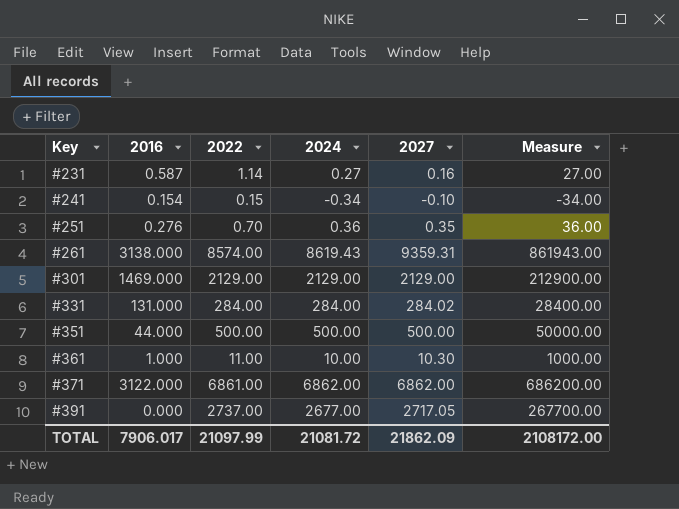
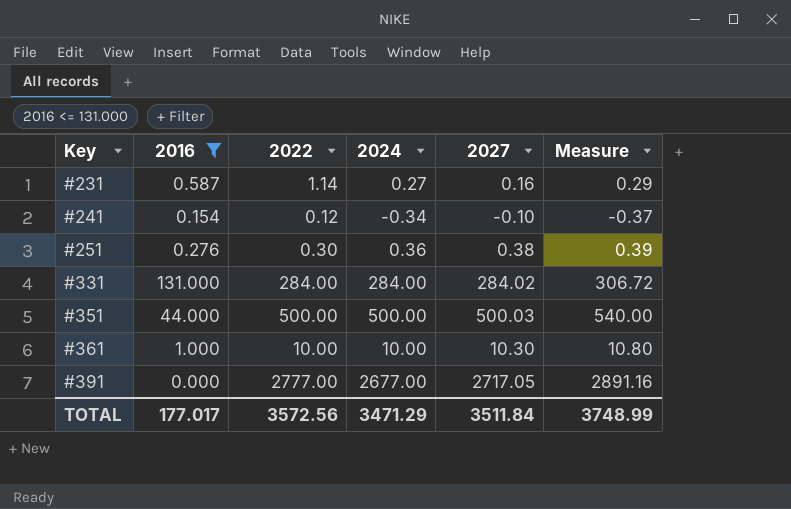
filter: none -> 2016 <= 131.000
column Measure | formula: [2024] * 100 -> [2024] * 1.08
#241 | 2022: 0.15 -> 0.12
#251 | 2022: 0.70 -> 0.30
#251 | 2027: 0.35 -> 0.38
#351 | 2027: 500.00 -> 500.03
#361 | 2022: 11.00 -> 10.00
#391 | 2022: 2737.00 -> 2777.00
TOTAL | 2016: 7906.017 -> 177.017
TOTAL | 2022: 21097.99 -> 3572.56
TOTAL | 2024: 21081.72 -> 3471.29
TOTAL | 2027: 21862.09 -> 3511.84
TOTAL | Measure: 2108172.00 -> 3748.99

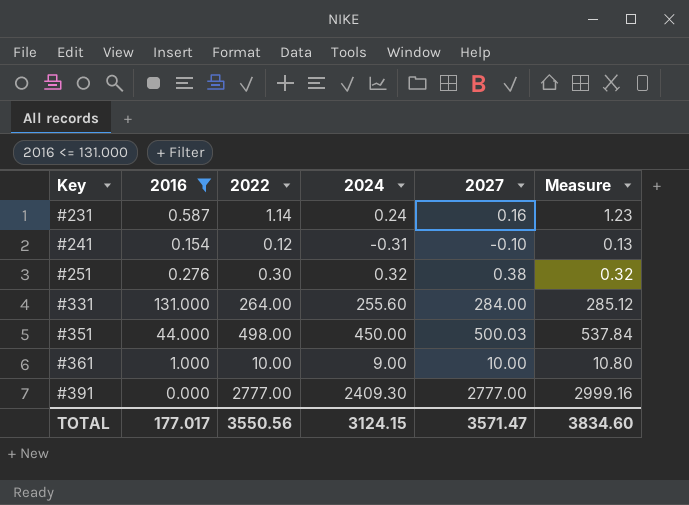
column Measure | formula: [2024] * 1.08 -> [2022] * 1.08
#231 | 2024: 0.27 -> 0.24
#241 | 2024: -0.34 -> -0.31
#251 | 2024: 0.36 -> 0.32
#331 | 2022: 284.00 -> 264.00
#331 | 2024: 284.00 -> 255.60
#331 | 2027: 284.02 -> 284.00
#351 | 2022: 500.00 -> 498.00
#351 | 2024: 500.00 -> 450.00
#361 | 2024: 10.00 -> 9.00
#361 | 2027: 10.30 -> 10.00
#391 | 2024: 2677.00 -> 2409.30
#391 | 2027: 2717.05 -> 2777.00
TOTAL | 2022: 3572.56 -> 3550.56
TOTAL | 2024: 3471.29 -> 3124.15
TOTAL | 2027: 3511.84 -> 3571.47
TOTAL | Measure: 3748.99 -> 3834.60

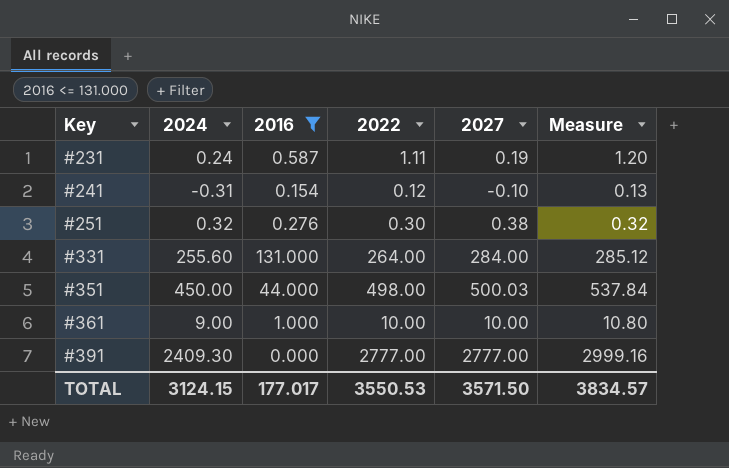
column 2024 | position: 4 -> 2
#231 | 2022: 1.14 -> 1.11
#231 | 2027: 0.16 -> 0.19
#231 | Measure: 1.23 -> 1.20
TOTAL | 2022: 3550.56 -> 3550.53
TOTAL | 2027: 3571.47 -> 3571.50
TOTAL | Measure: 3834.60 -> 3834.57

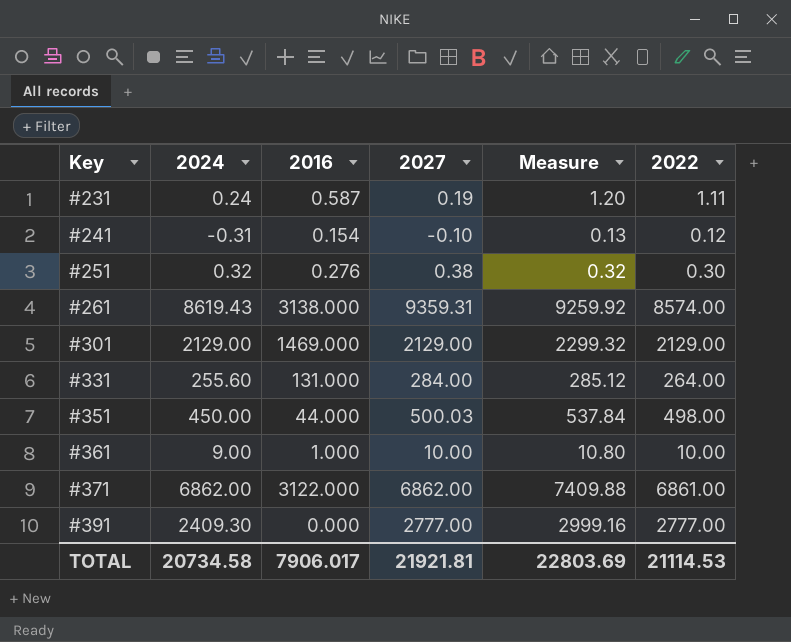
filter: 2016 <= 131.000 -> none
column 2022 | position: 4 -> 6
TOTAL | 2024: 3124.15 -> 20734.58
TOTAL | 2016: 177.017 -> 7906.017
TOTAL | 2027: 3571.50 -> 21921.81
TOTAL | Measure: 3834.57 -> 22803.69
TOTAL | 2022: 3550.53 -> 21114.53

